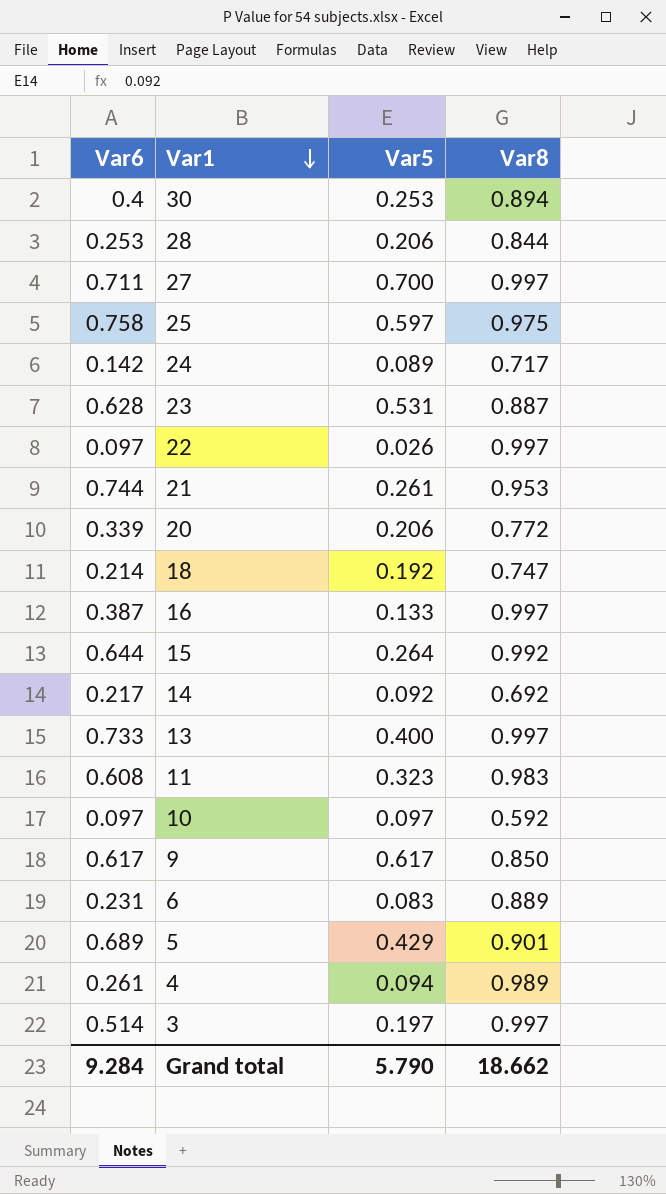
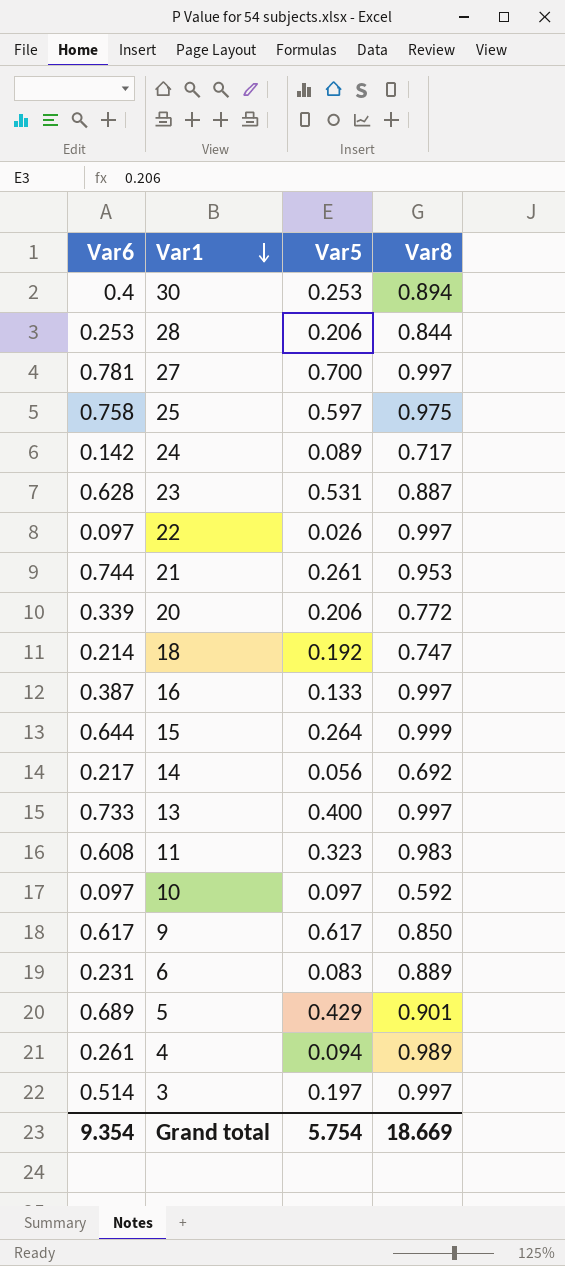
27 | Var6: 0.711 -> 0.781
15 | Var8: 0.992 -> 0.999
14 | Var5: 0.092 -> 0.056
Grand total | Var6: 9.284 -> 9.354
Grand total | Var5: 5.790 -> 5.754
Grand total | Var8: 18.662 -> 18.669

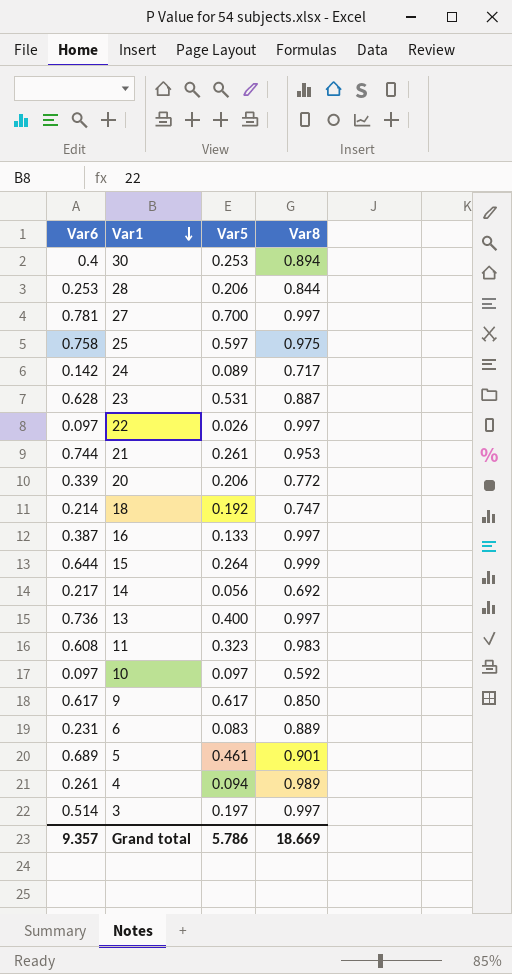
13 | Var6: 0.733 -> 0.736
5 | Var5: 0.429 -> 0.461
Grand total | Var6: 9.354 -> 9.357
Grand total | Var5: 5.754 -> 5.786

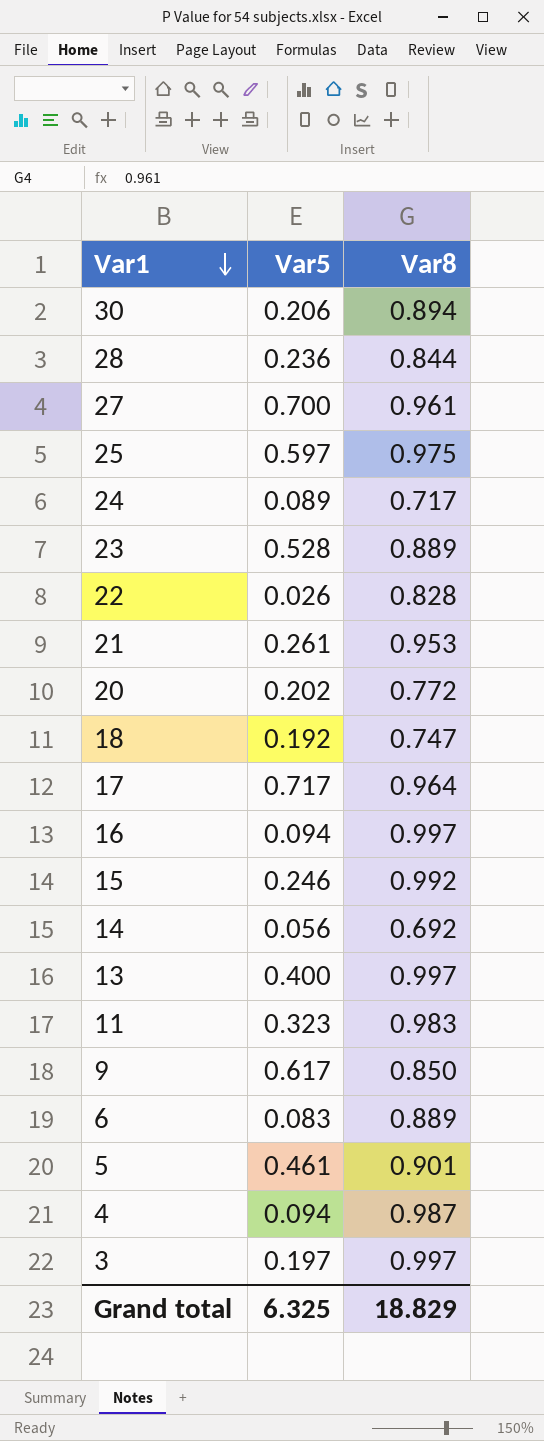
column Var6 | position: 1 -> none
row 10: 0.097 | 0.097 | 0.592 -> none
30 | Var5: 0.253 -> 0.206
28 | Var5: 0.206 -> 0.236
27 | Var8: 0.997 -> 0.961
23 | Var5: 0.531 -> 0.528
23 | Var8: 0.887 -> 0.889
22 | Var8: 0.997 -> 0.828
20 | Var5: 0.206 -> 0.202
row 17: none -> 0.717 | 0.964
16 | Var5: 0.133 -> 0.094
15 | Var5: 0.264 -> 0.246
15 | Var8: 0.999 -> 0.992
4 | Var8: 0.989 -> 0.987
Grand total | Var5: 5.786 -> 6.325
Grand total | Var8: 18.669 -> 18.829

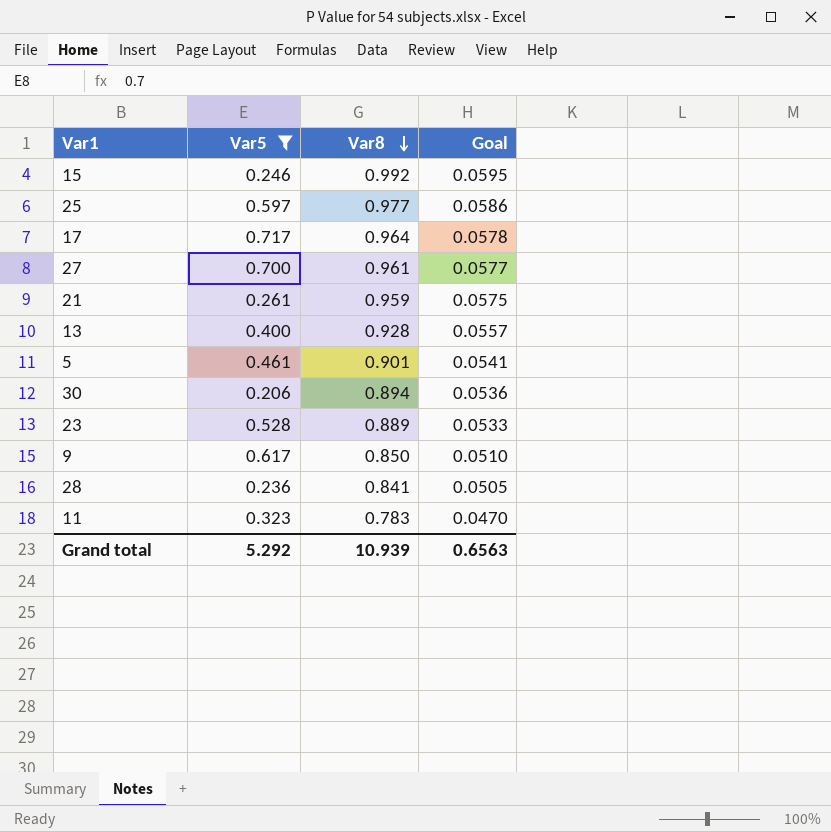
filter: none -> Var5 >= 0.206
row order: Var1 descending -> Var8 descending
column Goal | formula: none -> [Var8] * 0.06
25 | Var8: 0.975 -> 0.977
21 | Var8: 0.953 -> 0.959
13 | Var8: 0.997 -> 0.928
28 | Var8: 0.844 -> 0.841
11 | Var8: 0.983 -> 0.783
Grand total | Var5: 6.325 -> 5.292
Grand total | Var8: 18.829 -> 10.939

